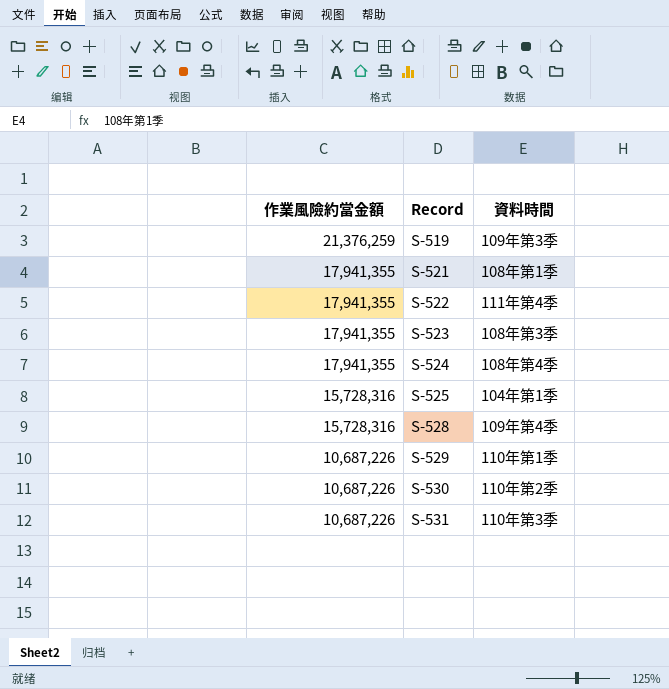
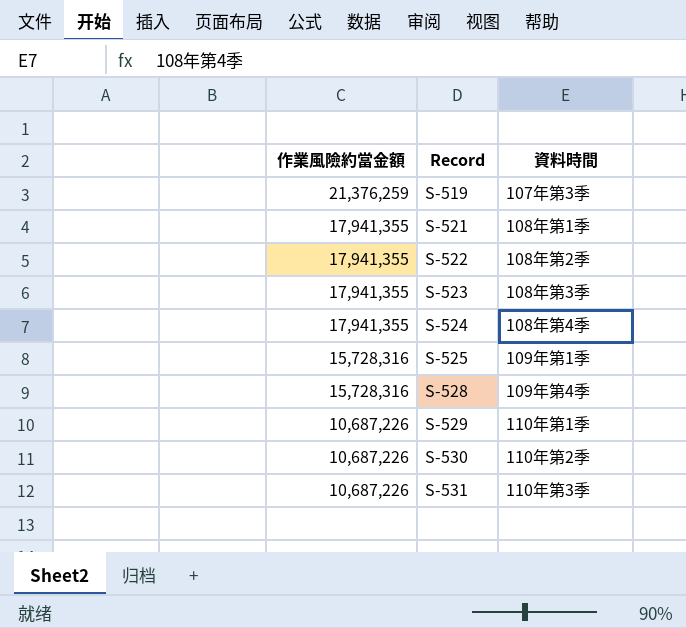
S-519 | 資料時間: 109年第3季 -> 107年第3季
S-522 | 資料時間: 111年第4季 -> 108年第2季
S-525 | 資料時間: 104年第1季 -> 109年第1季

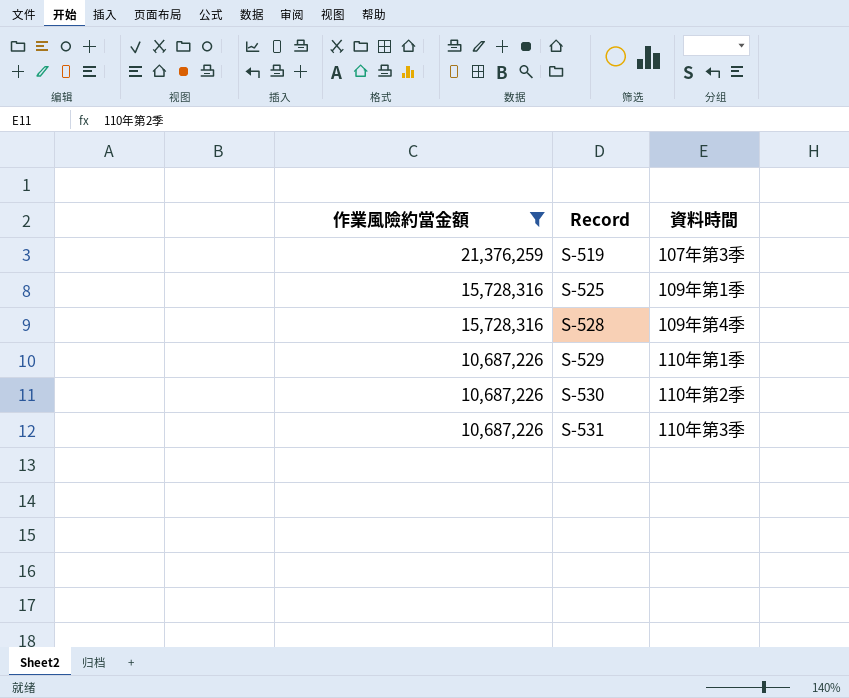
filter: none -> 作業風險約當金額 != 17,941,355

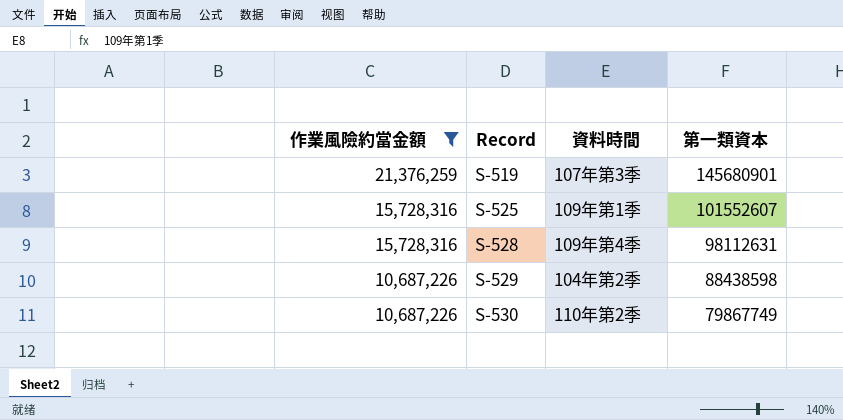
column 第一類資本 | position: none -> 4
row S-531: 10,687,226 | 110年第3季 -> none
S-529 | 資料時間: 110年第1季 -> 104年第2季

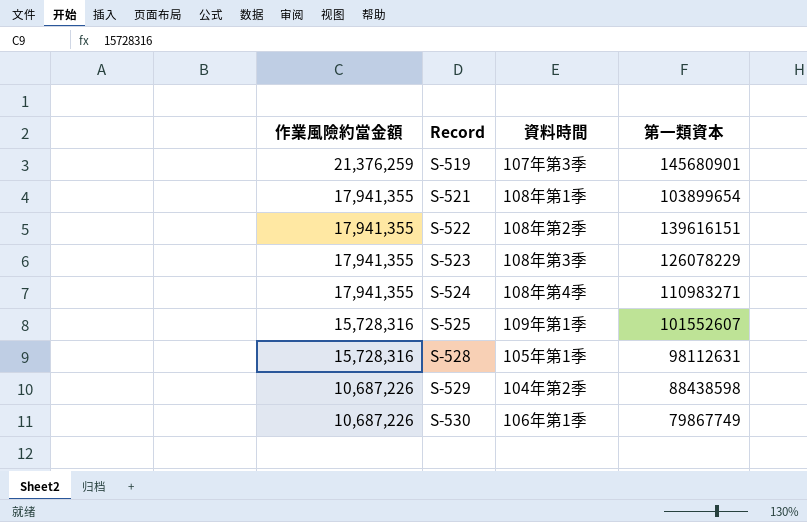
filter: 作業風險約當金額 != 17,941,355 -> none
S-528 | 資料時間: 109年第4季 -> 105年第1季
S-530 | 資料時間: 110年第2季 -> 106年第1季

